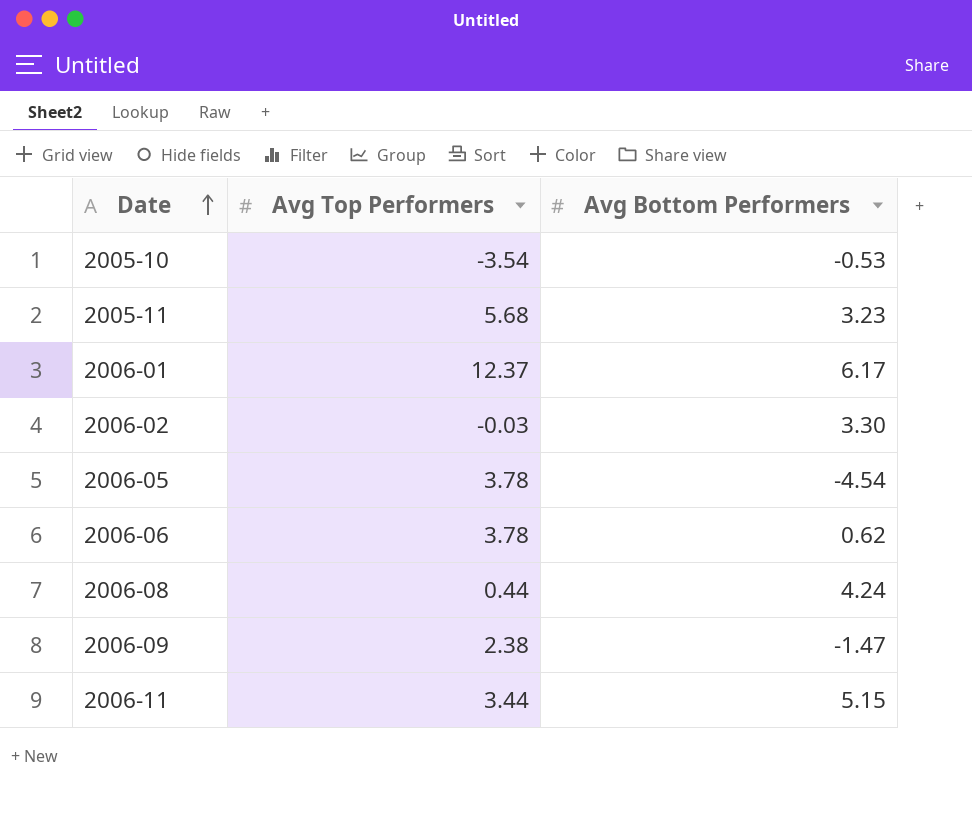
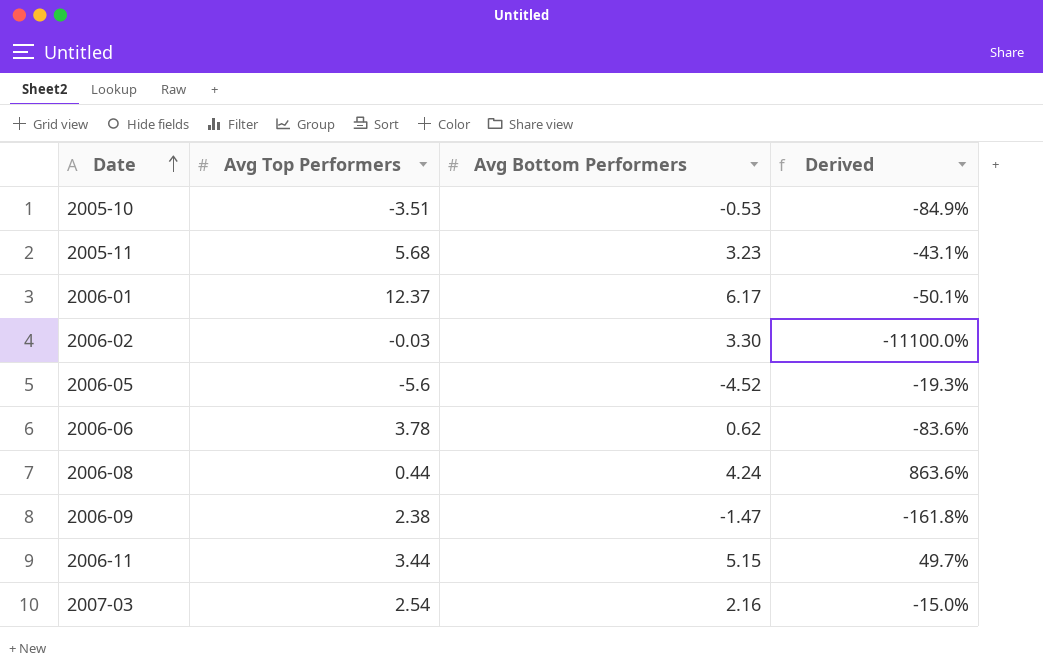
column Derived | formula: none -> ([Avg Bottom Performers] - [Avg Top Performers]) / [Avg Top Performers]
2005-10 | Avg Top Performers: -3.54 -> -3.51
2006-05 | Avg Top Performers: 3.78 -> -5.6
2006-05 | Avg Bottom Performers: -4.54 -> -4.52
row 2007-03: none -> 2.54 | 2.16 | -15.0%

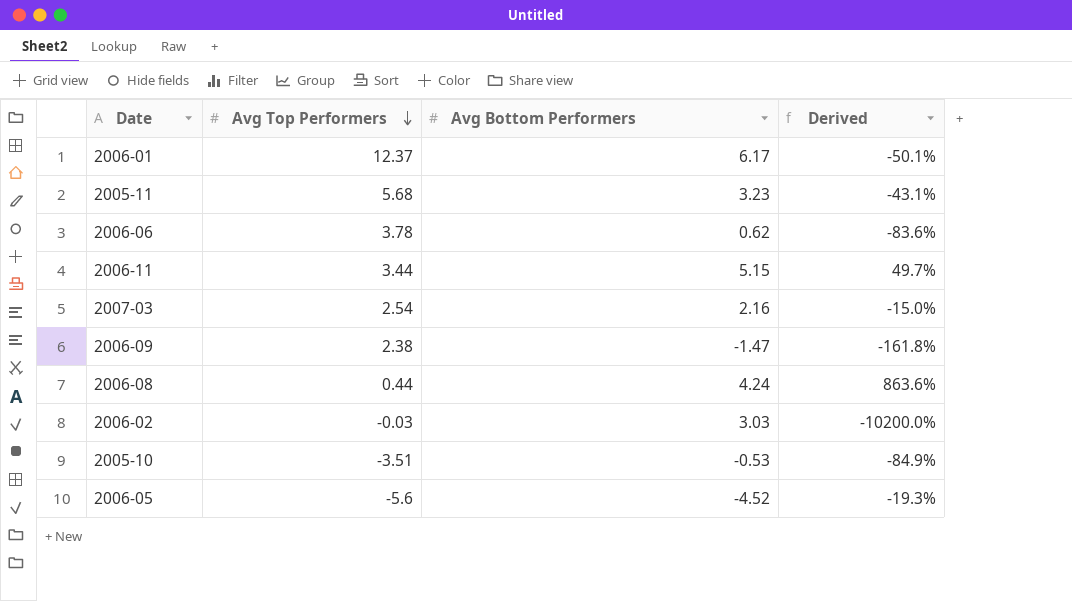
row order: Date ascending -> Avg Top Performers descending
2006-02 | Avg Bottom Performers: 3.30 -> 3.03
2006-02 | Derived: -11100.0% -> -10200.0%

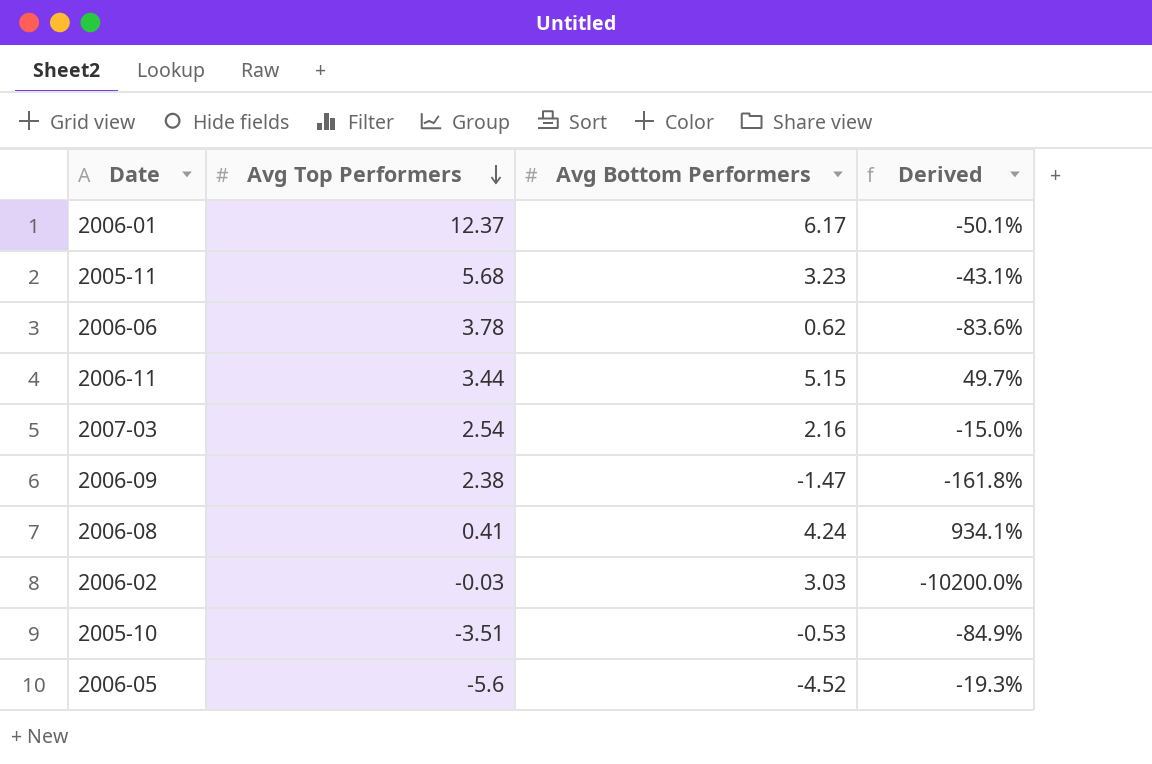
2006-08 | Avg Top Performers: 0.44 -> 0.41
2006-08 | Derived: 863.6% -> 934.1%

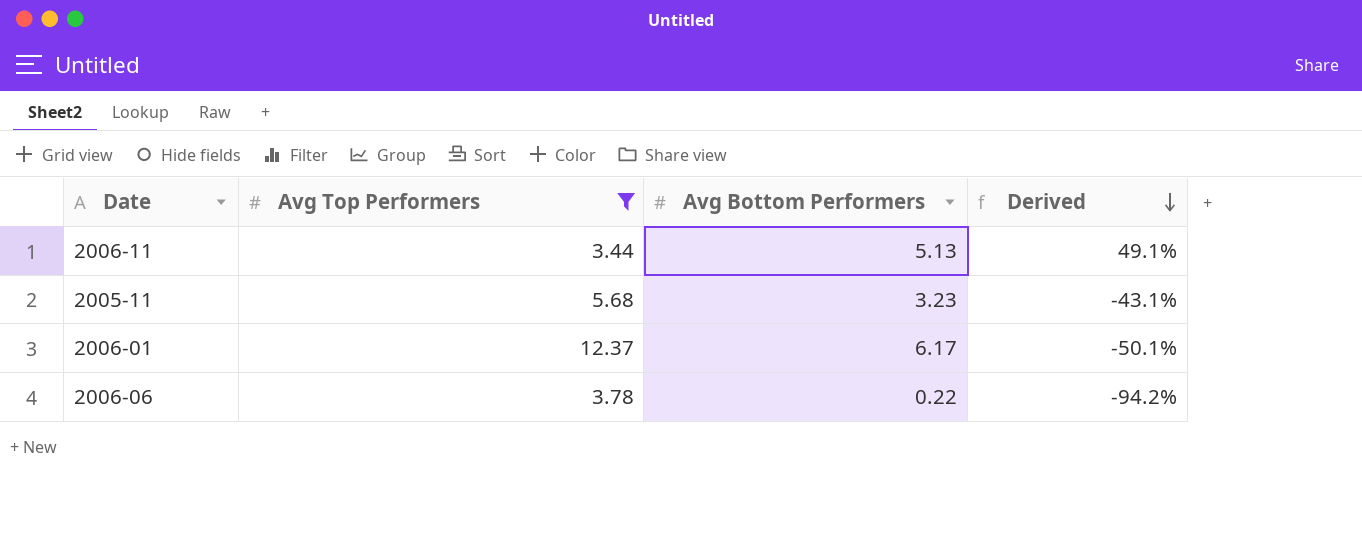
filter: none -> Avg Top Performers >= 3.44
row order: Avg Top Performers descending -> Derived descending
2006-11 | Avg Bottom Performers: 5.15 -> 5.13
2006-11 | Derived: 49.7% -> 49.1%
2006-06 | Avg Bottom Performers: 0.62 -> 0.22
2006-06 | Derived: -83.6% -> -94.2%

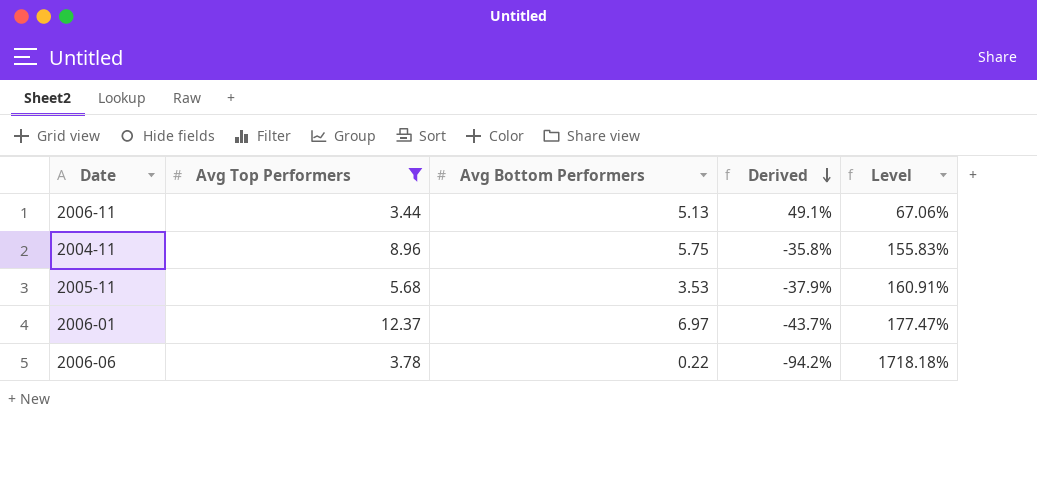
column Level | formula: none -> [Avg Top Performers] / [Avg Bottom Performers]
row 2004-11: none -> 8.96 | 5.75 | -35.8% | 155.83%
2005-11 | Avg Bottom Performers: 3.23 -> 3.53
2005-11 | Derived: -43.1% -> -37.9%
2006-01 | Avg Bottom Performers: 6.17 -> 6.97
2006-01 | Derived: -50.1% -> -43.7%

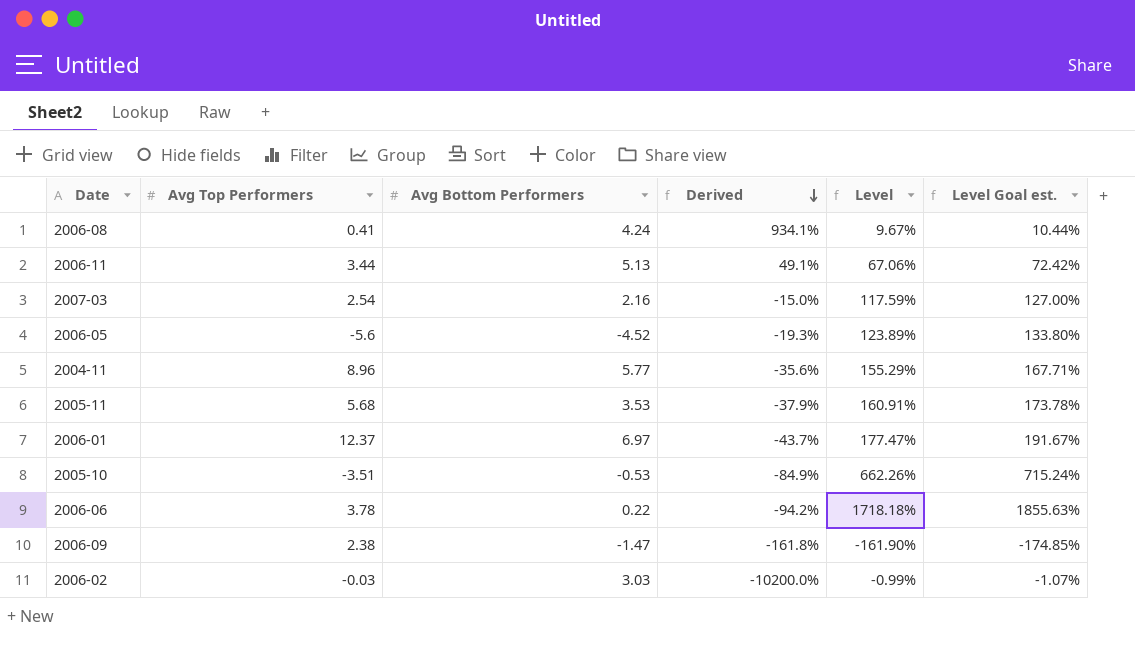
filter: Avg Top Performers >= 3.44 -> none
column Level Goal est. | formula: none -> [Level] * 1.08
2004-11 | Avg Bottom Performers: 5.75 -> 5.77
2004-11 | Derived: -35.8% -> -35.6%
2004-11 | Level: 155.83% -> 155.29%

